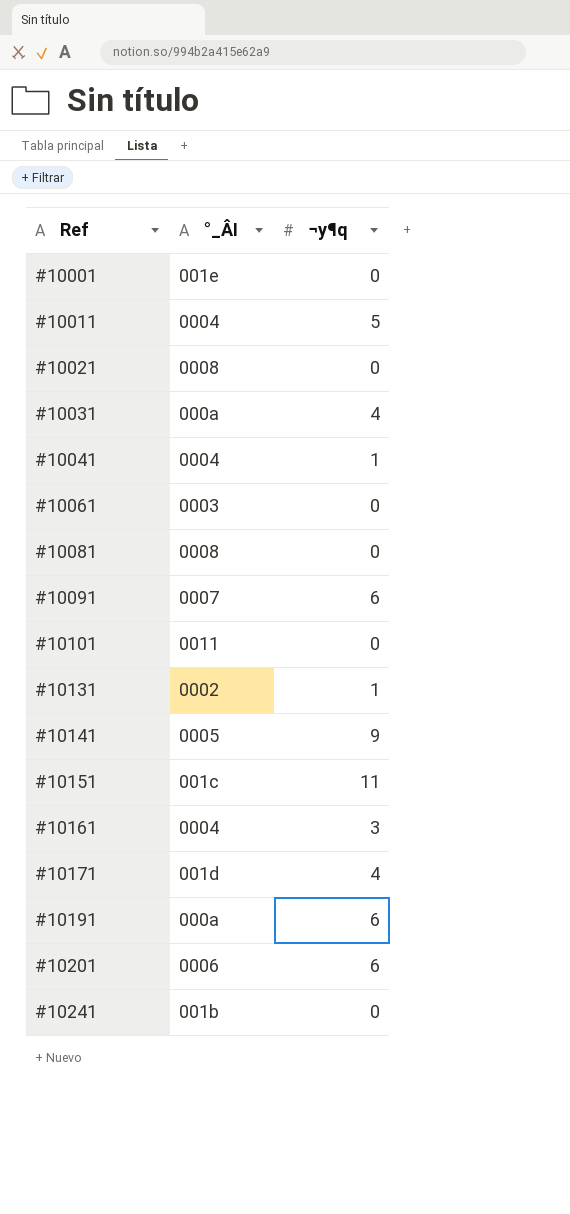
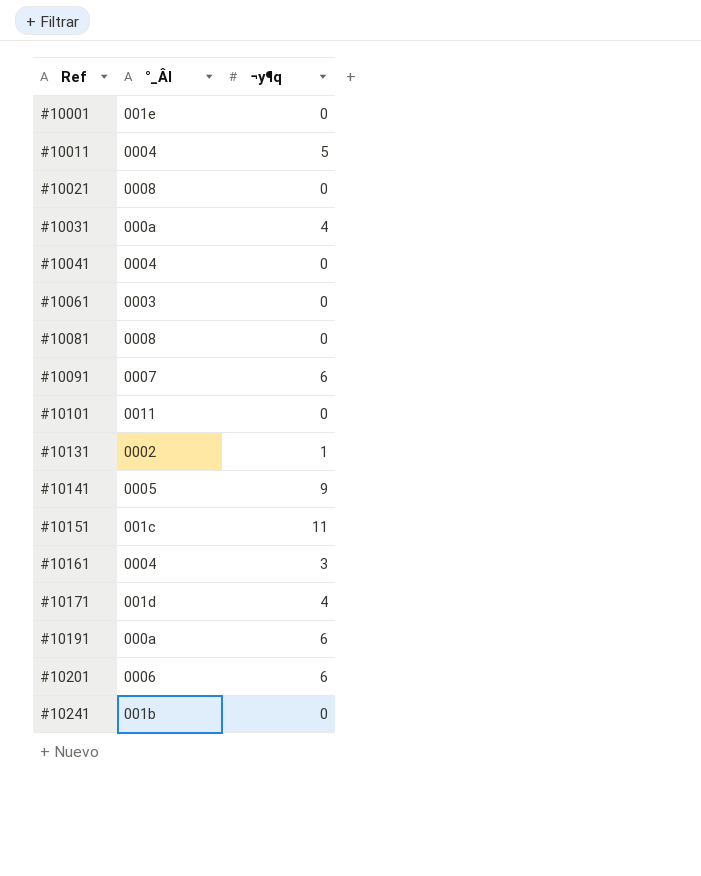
#10041 | ¬y¶q: 1 -> 0

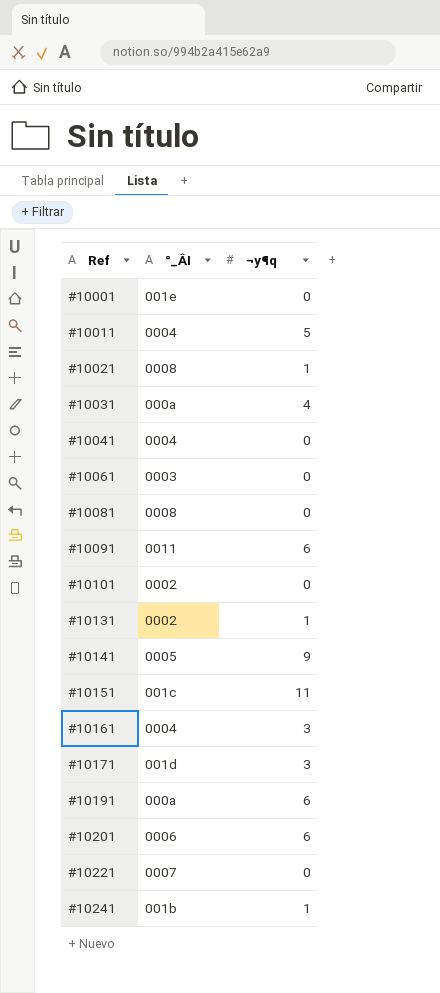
#10021 | ¬y¶q: 0 -> 1
#10091 | °_ÂI: 0007 -> 0011
#10101 | °_ÂI: 0011 -> 0002
#10171 | ¬y¶q: 4 -> 3
row #10221: none -> 0007 | 0
#10241 | ¬y¶q: 0 -> 1

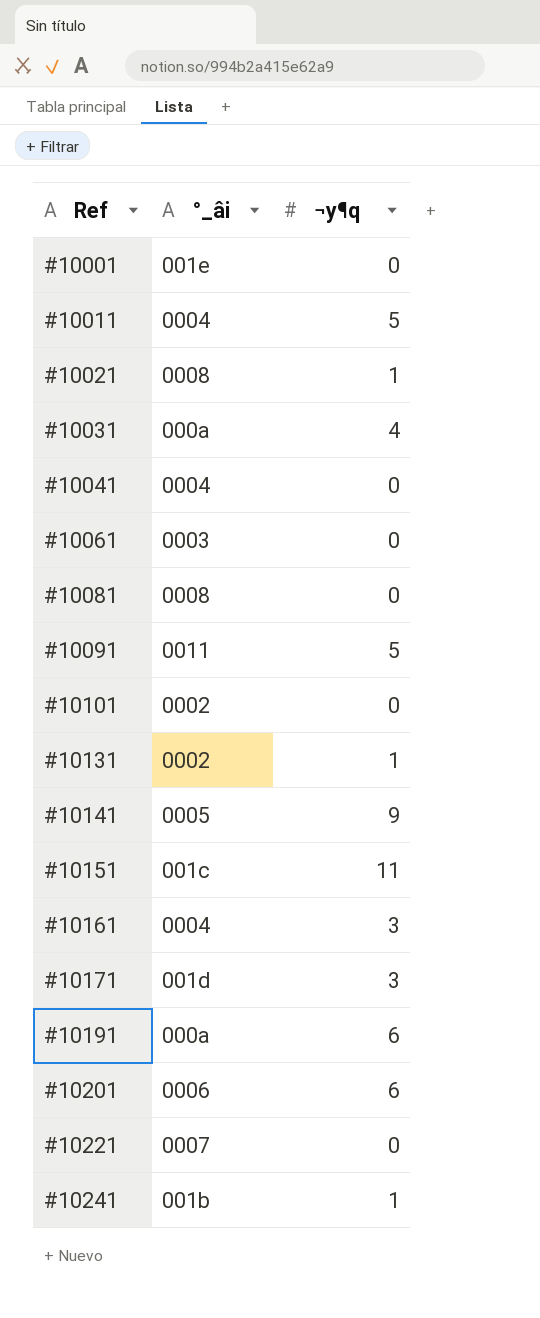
column name: °_ÂI -> °_âi
#10091 | ¬y¶q: 6 -> 5

